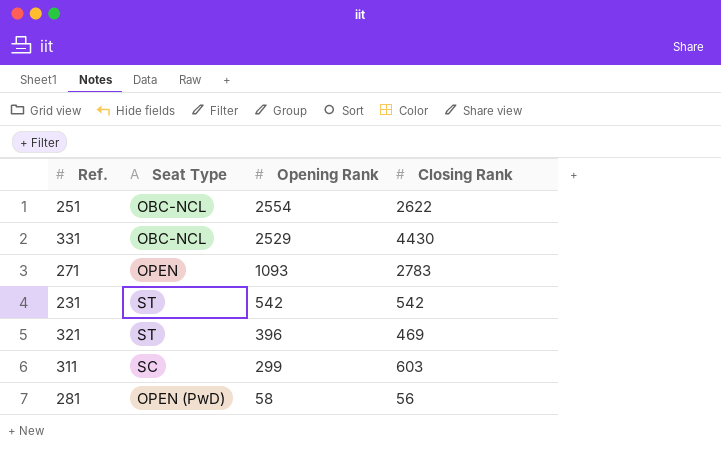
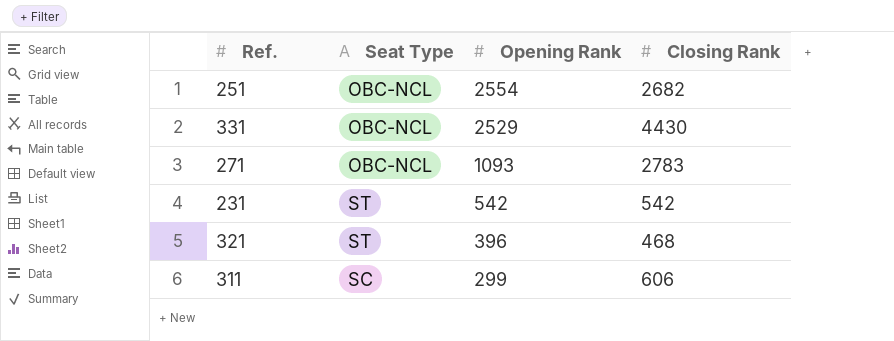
row 281: OPEN (PwD) | 58 | 56 -> none
251 | Closing Rank: 2622 -> 2682
271 | Seat Type: OPEN -> OBC-NCL
321 | Closing Rank: 469 -> 468
311 | Closing Rank: 603 -> 606

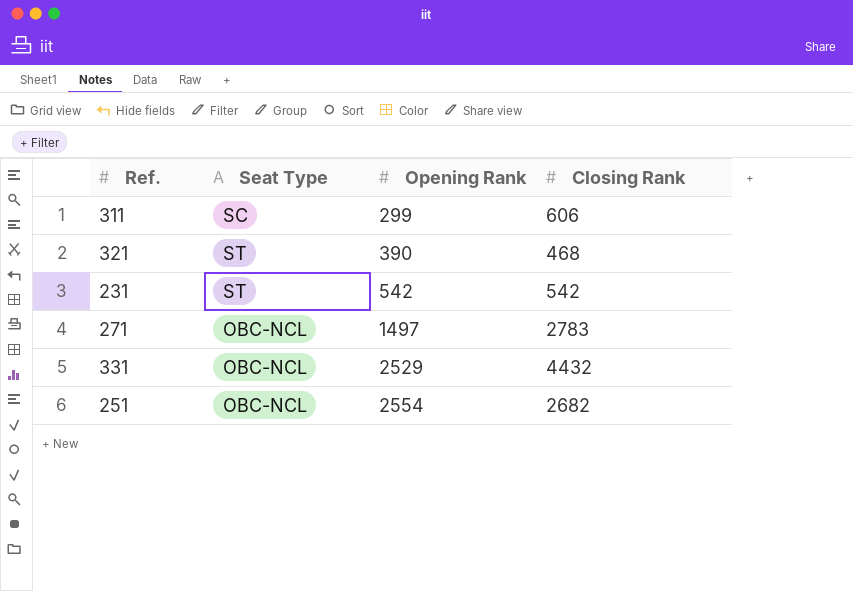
row order: Opening Rank descending -> Opening Rank ascending
321 | Opening Rank: 396 -> 390
271 | Opening Rank: 1093 -> 1497
331 | Closing Rank: 4430 -> 4432

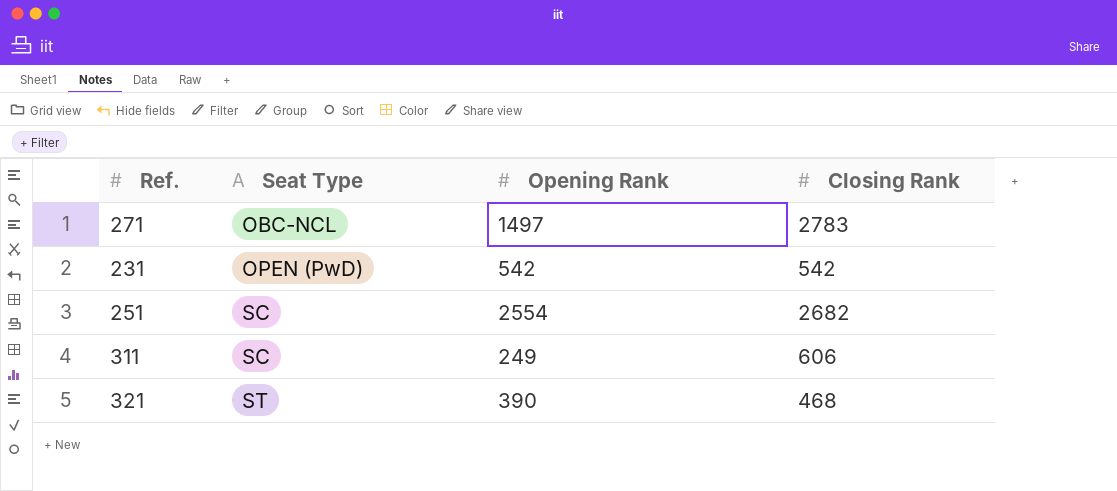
row order: Opening Rank ascending -> Seat Type ascending
row 331: OBC-NCL | 2529 | 4432 -> none
231 | Seat Type: ST -> OPEN (PwD)
251 | Seat Type: OBC-NCL -> SC
311 | Opening Rank: 299 -> 249

